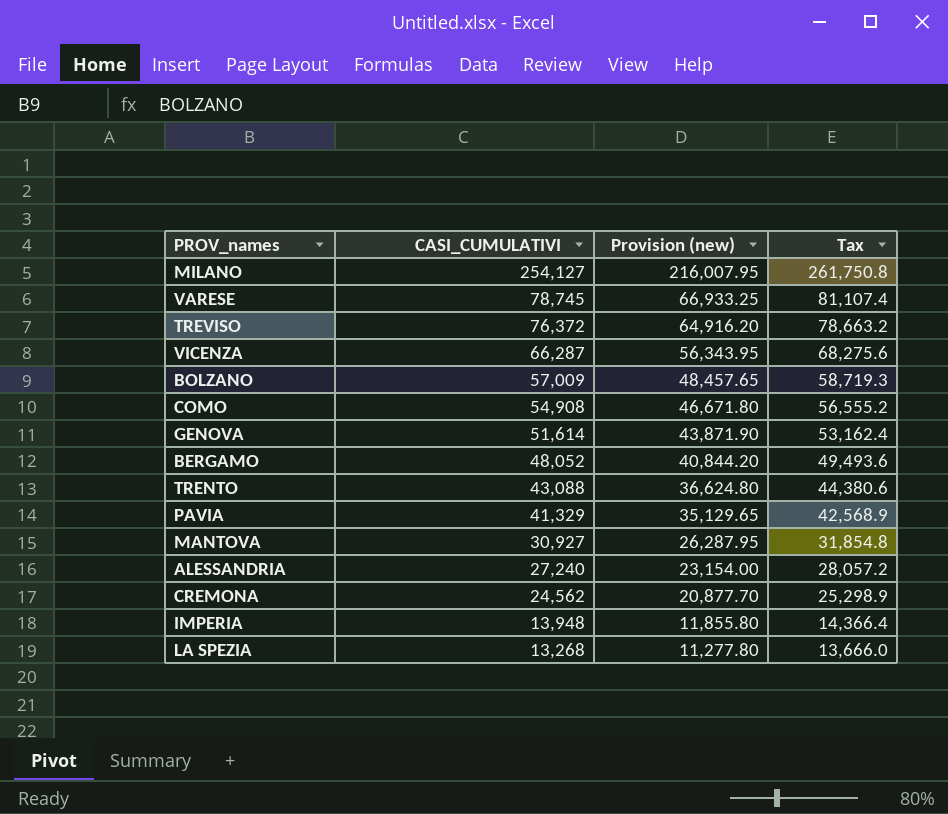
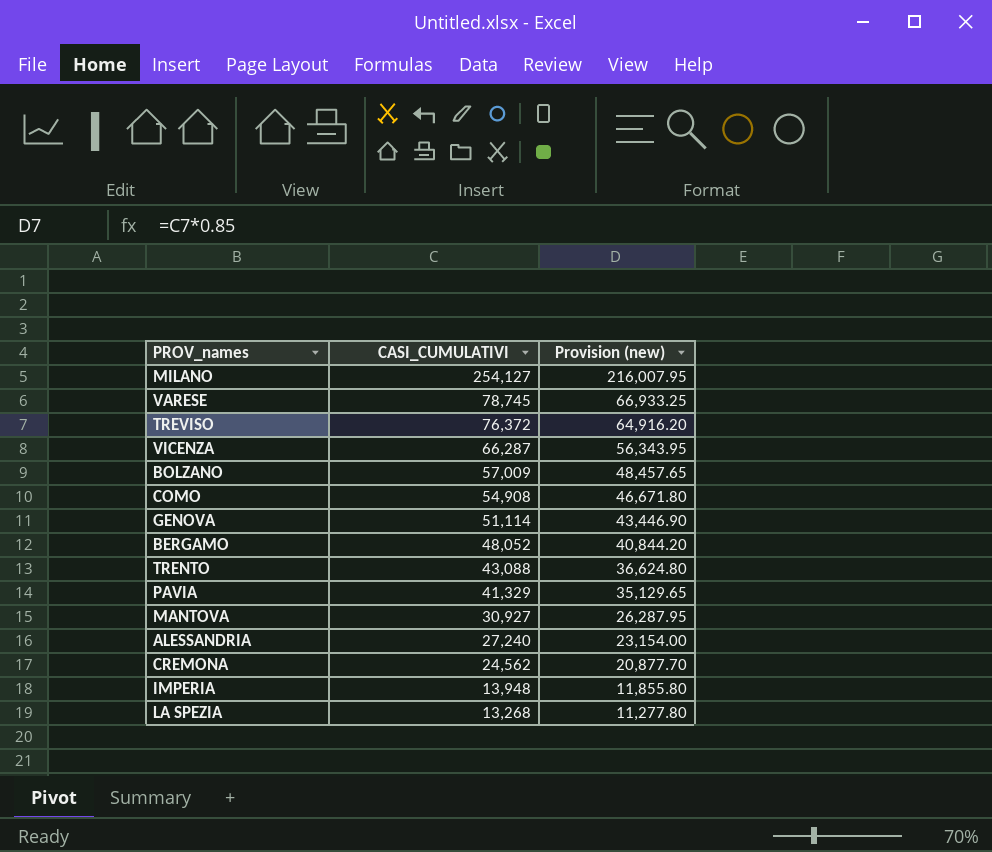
column Tax | formula: [CASI_CUMULATIVI] * 1.03 -> none
GENOVA | CASI_CUMULATIVI: 51,614 -> 51,114
GENOVA | Provision (new): 43,871.90 -> 43,446.90

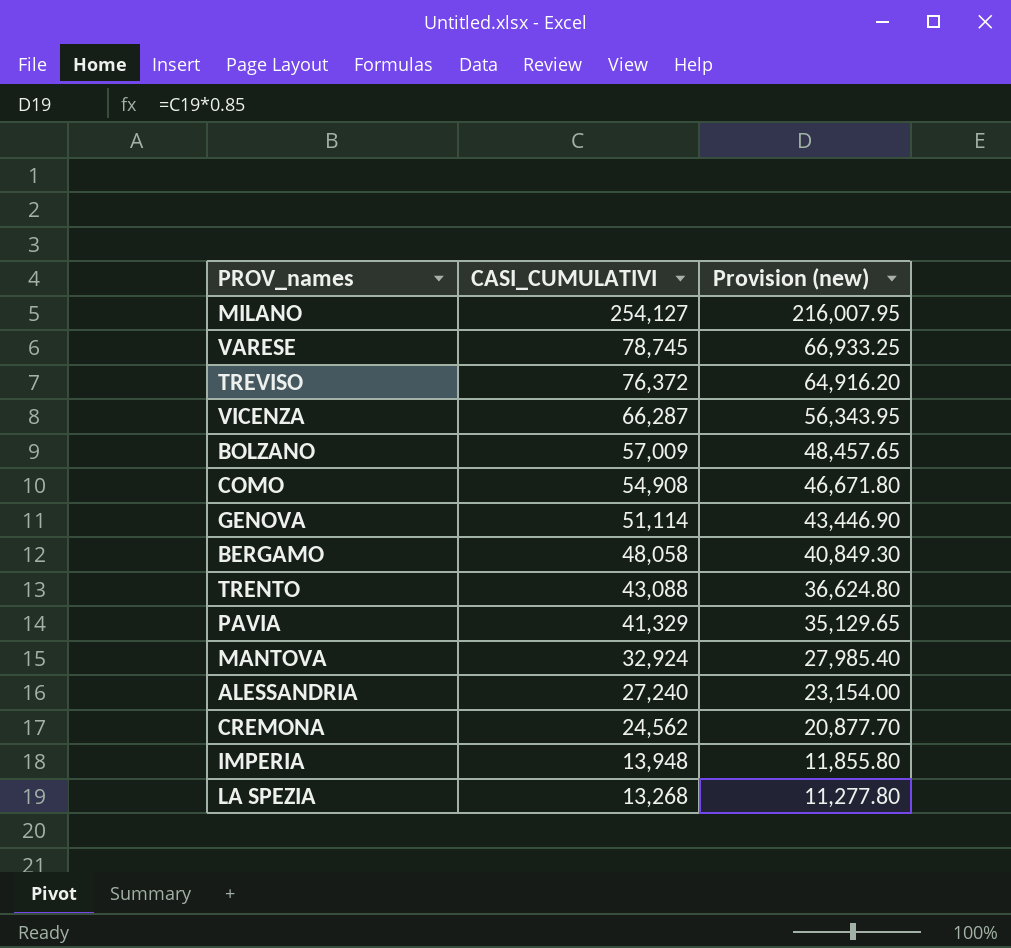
BERGAMO | CASI_CUMULATIVI: 48,052 -> 48,058
BERGAMO | Provision (new): 40,844.20 -> 40,849.30
MANTOVA | CASI_CUMULATIVI: 30,927 -> 32,924
MANTOVA | Provision (new): 26,287.95 -> 27,985.40

